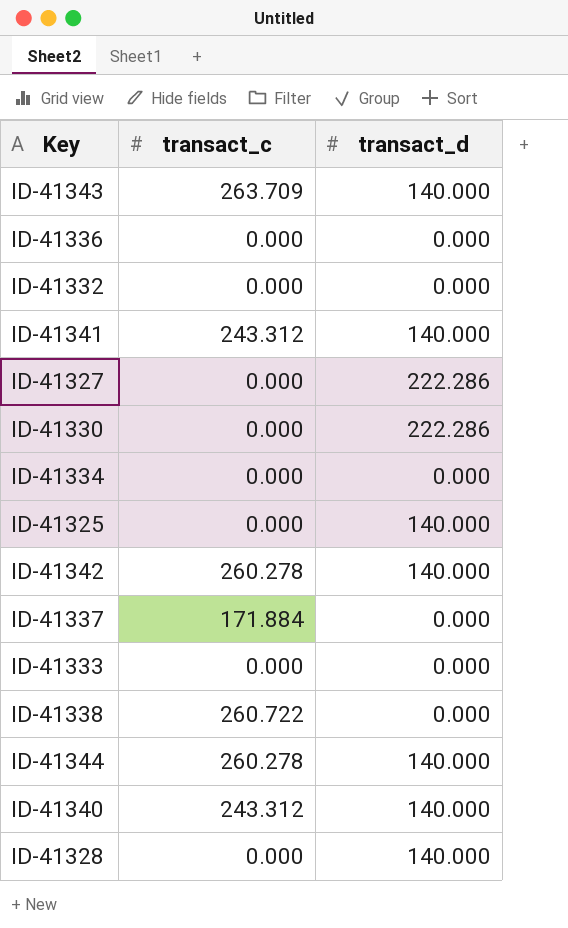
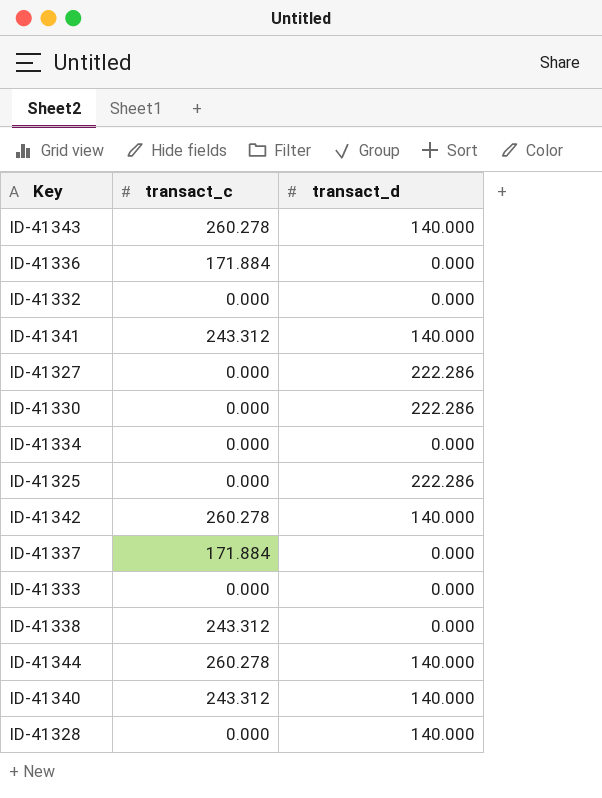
ID-41343 | transact_c: 263.709 -> 260.278
ID-41336 | transact_c: 0.000 -> 171.884
ID-41325 | transact_d: 140.000 -> 222.286
ID-41338 | transact_c: 260.722 -> 243.312

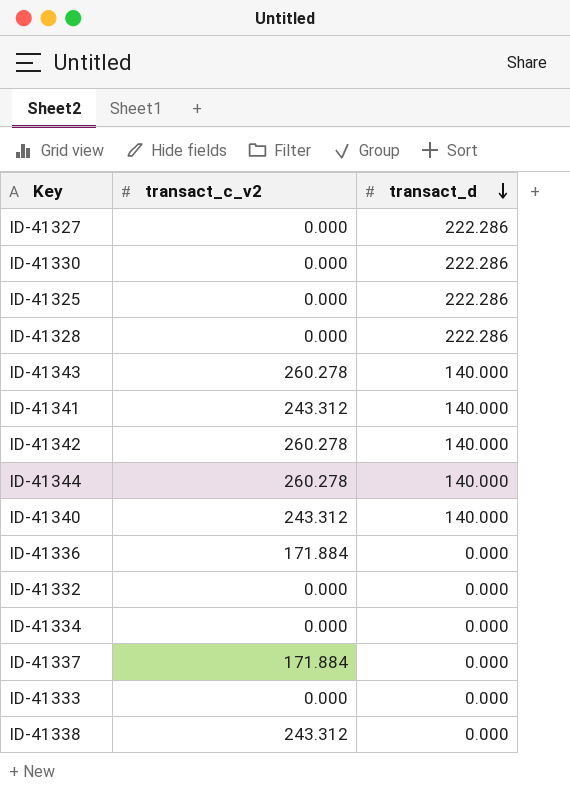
row order: none -> transact_d descending
column name: transact_c -> transact_c_v2
ID-41328 | transact_d: 140.000 -> 222.286

